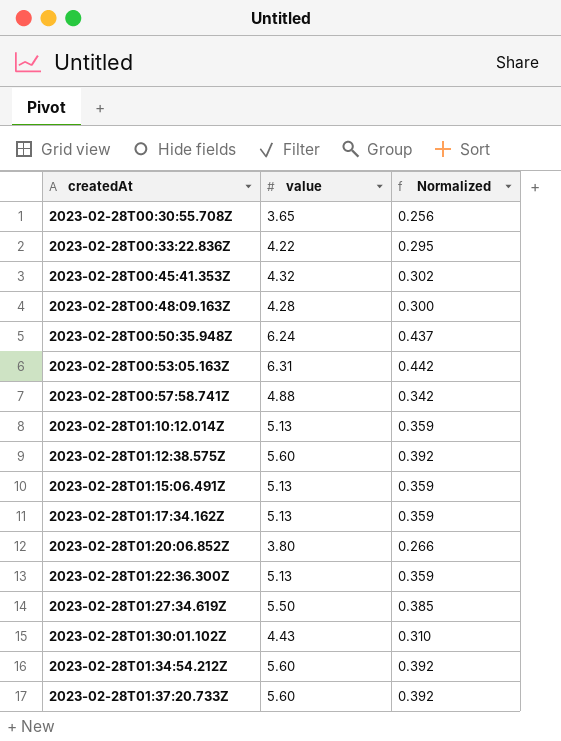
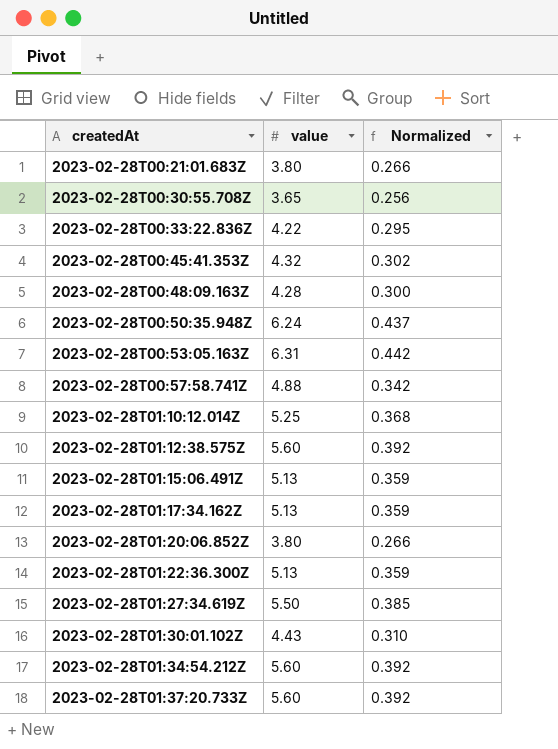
row 2023-02-28T00:21:01.683Z: none -> 3.80 | 0.266
2023-02-28T01:10:12.014Z | value: 5.13 -> 5.25
2023-02-28T01:10:12.014Z | Normalized: 0.359 -> 0.368

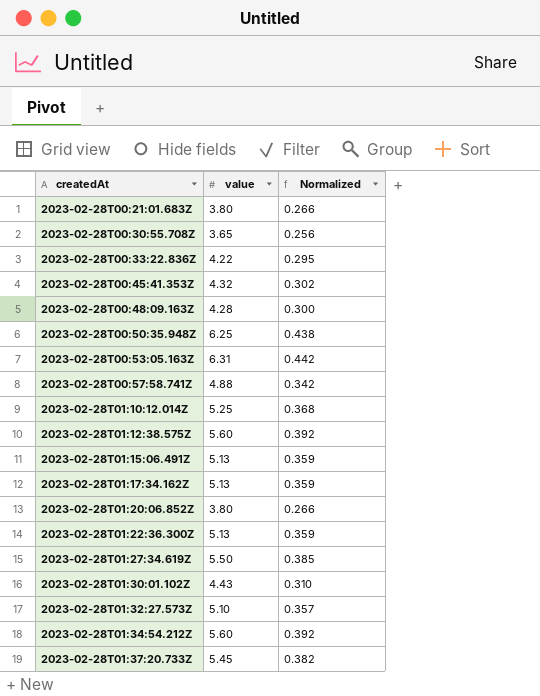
2023-02-28T00:50:35.948Z | value: 6.24 -> 6.25
2023-02-28T00:50:35.948Z | Normalized: 0.437 -> 0.438
row 2023-02-28T01:32:27.573Z: none -> 5.10 | 0.357
2023-02-28T01:37:20.733Z | value: 5.60 -> 5.45
2023-02-28T01:37:20.733Z | Normalized: 0.392 -> 0.382

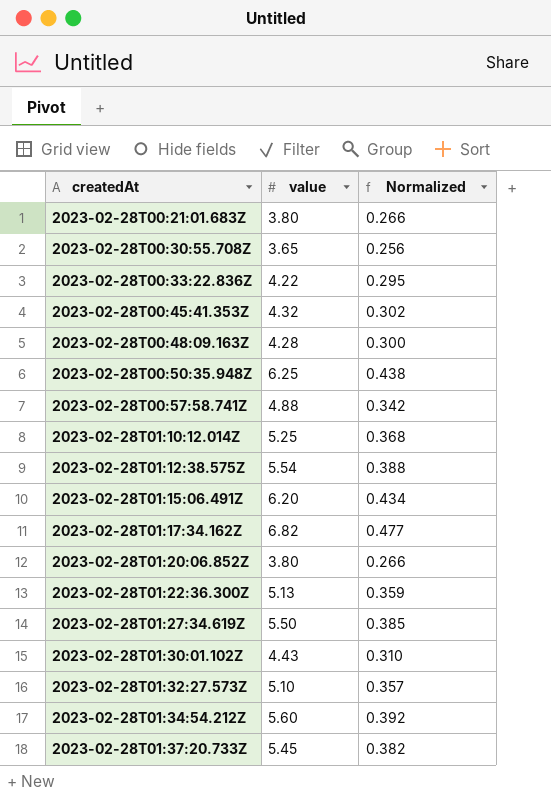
row 2023-02-28T00:53:05.163Z: 6.31 | 0.442 -> none
2023-02-28T01:12:38.575Z | value: 5.60 -> 5.54
2023-02-28T01:12:38.575Z | Normalized: 0.392 -> 0.388
2023-02-28T01:15:06.491Z | value: 5.13 -> 6.20
2023-02-28T01:15:06.491Z | Normalized: 0.359 -> 0.434
2023-02-28T01:17:34.162Z | value: 5.13 -> 6.82
2023-02-28T01:17:34.162Z | Normalized: 0.359 -> 0.477

